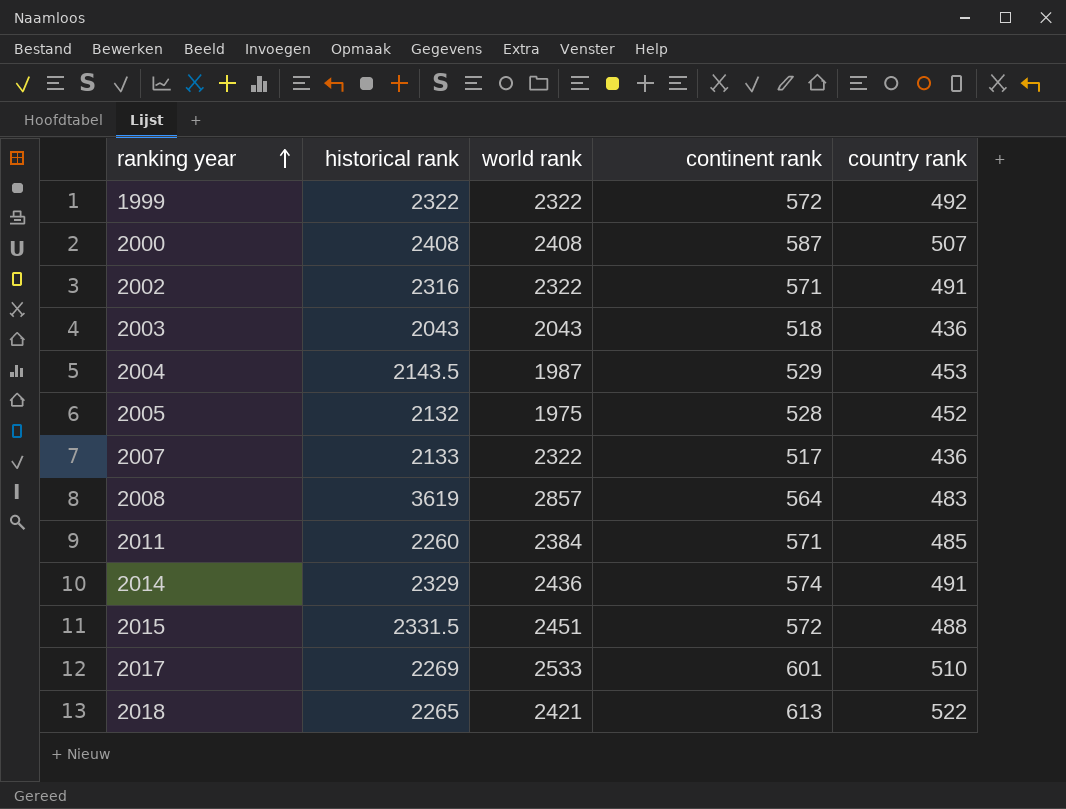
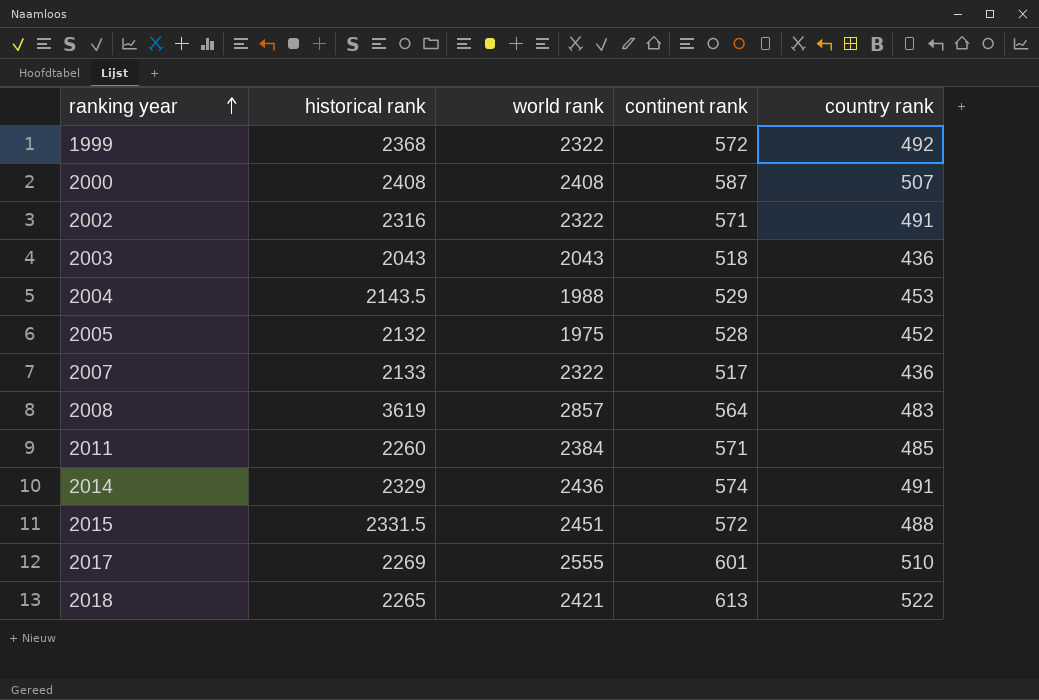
1999 | historical rank: 2322 -> 2368
2004 | world rank: 1987 -> 1988
2017 | world rank: 2533 -> 2555

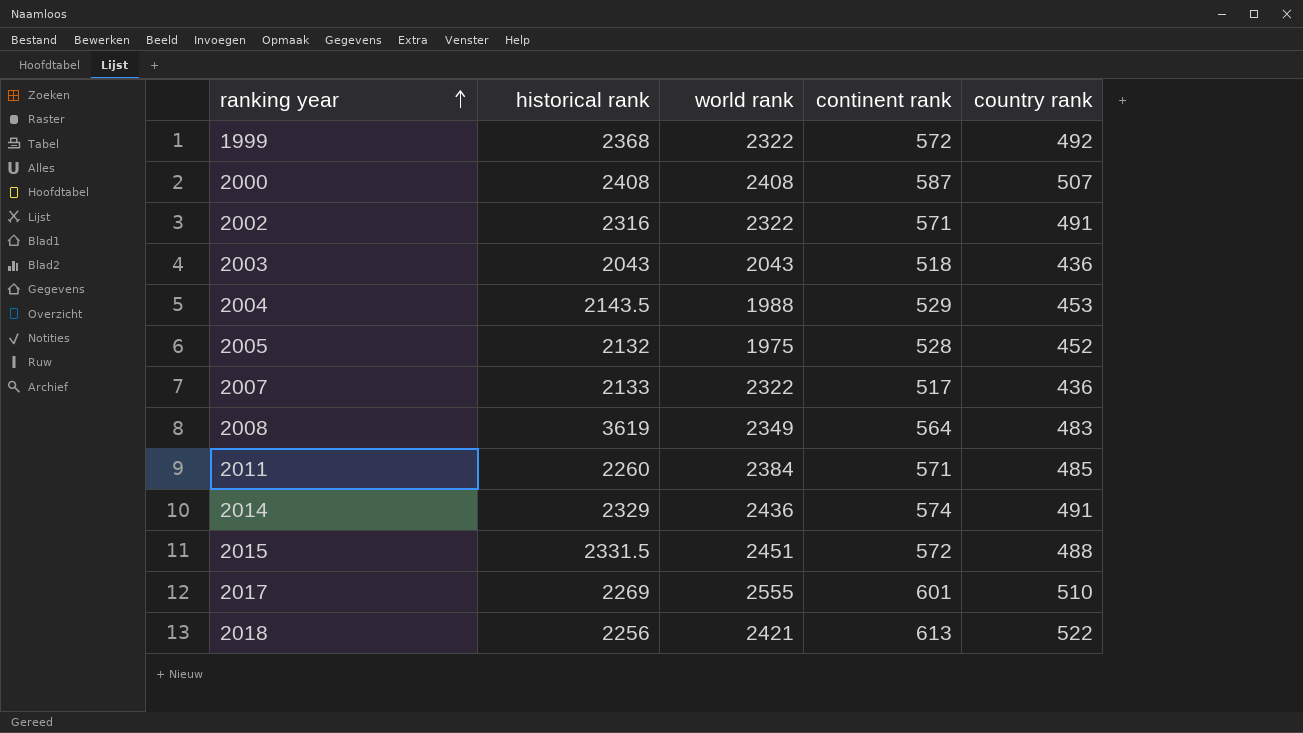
2008 | world rank: 2857 -> 2349
2018 | historical rank: 2265 -> 2256

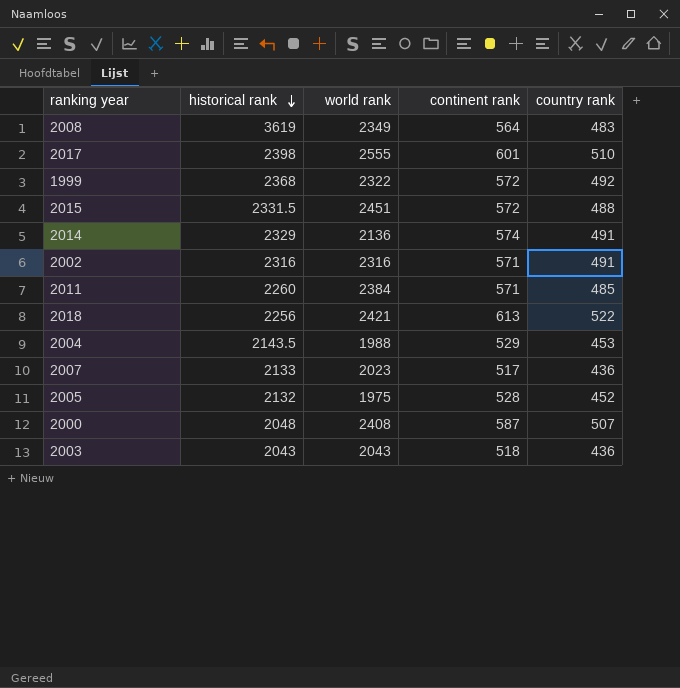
row order: ranking year ascending -> historical rank descending
2017 | historical rank: 2269 -> 2398
2014 | world rank: 2436 -> 2136
2002 | world rank: 2322 -> 2316
2007 | world rank: 2322 -> 2023
2000 | historical rank: 2408 -> 2048

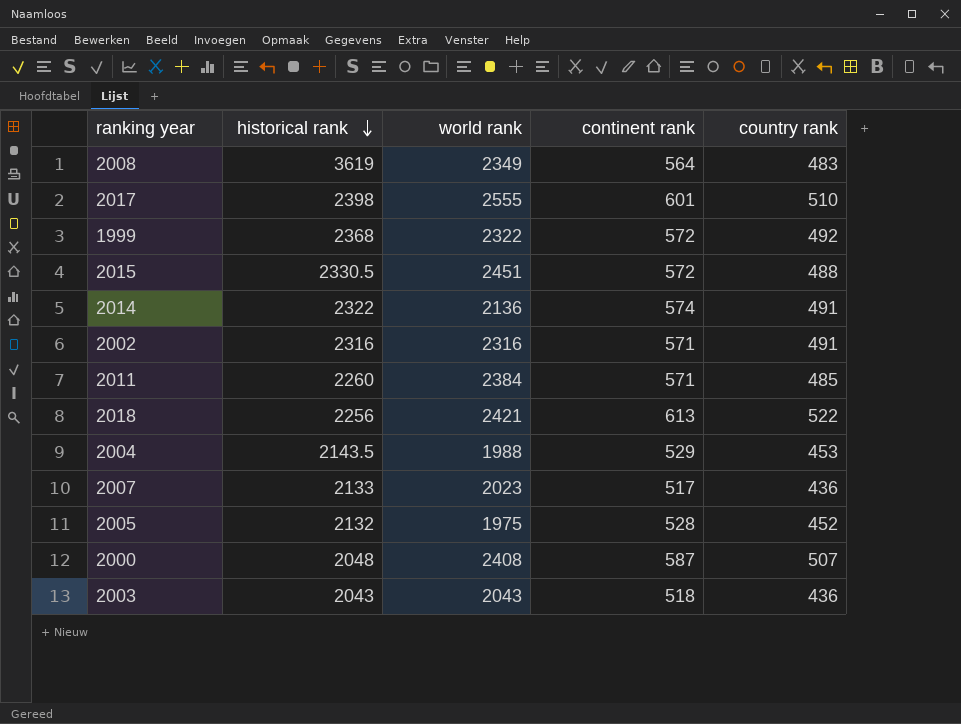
2015 | historical rank: 2331.5 -> 2330.5
2014 | historical rank: 2329 -> 2322

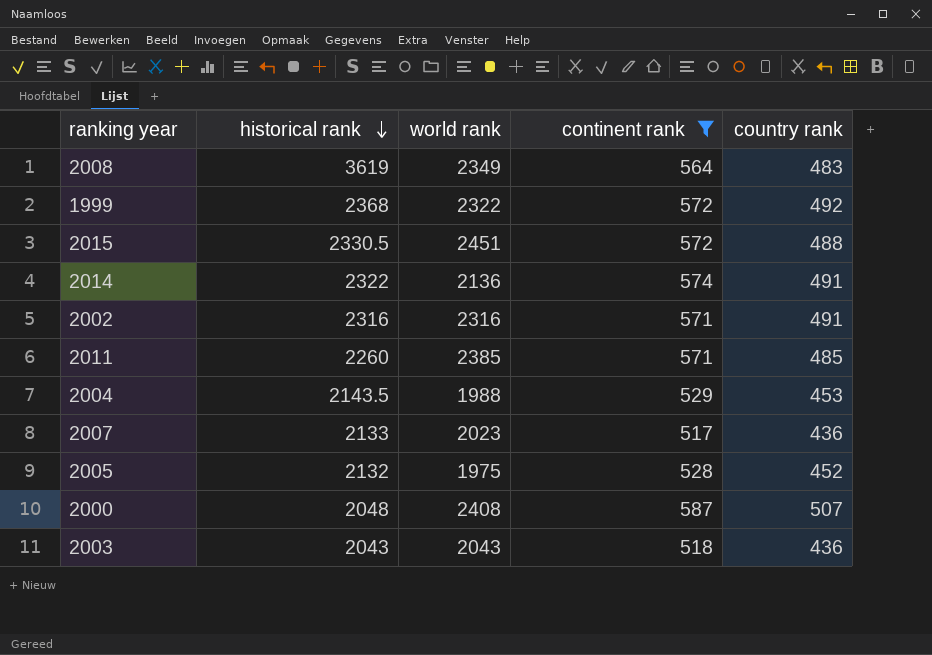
filter: none -> continent rank <= 587
2011 | world rank: 2384 -> 2385

